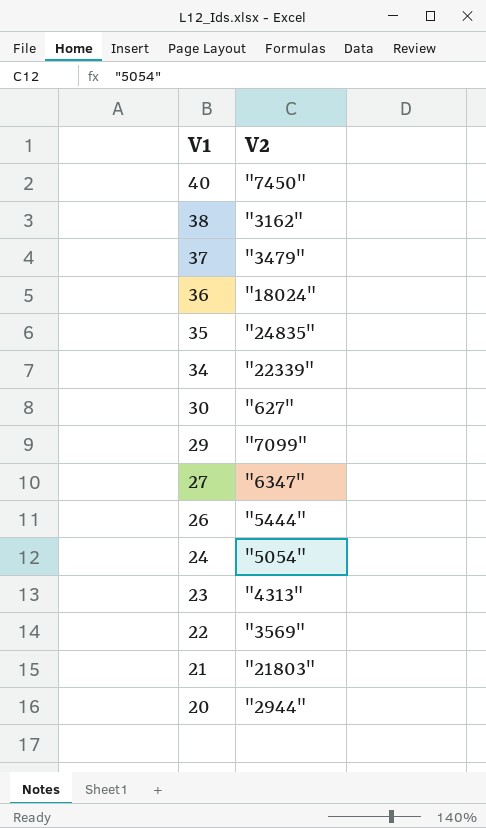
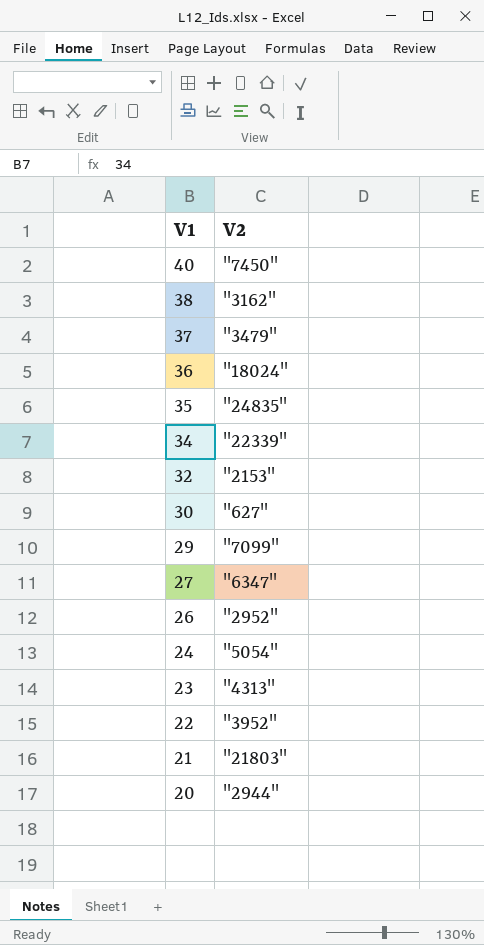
row 32: none -> "2153"
26 | V2: "5444" -> "2952"
22 | V2: "3569" -> "3952"

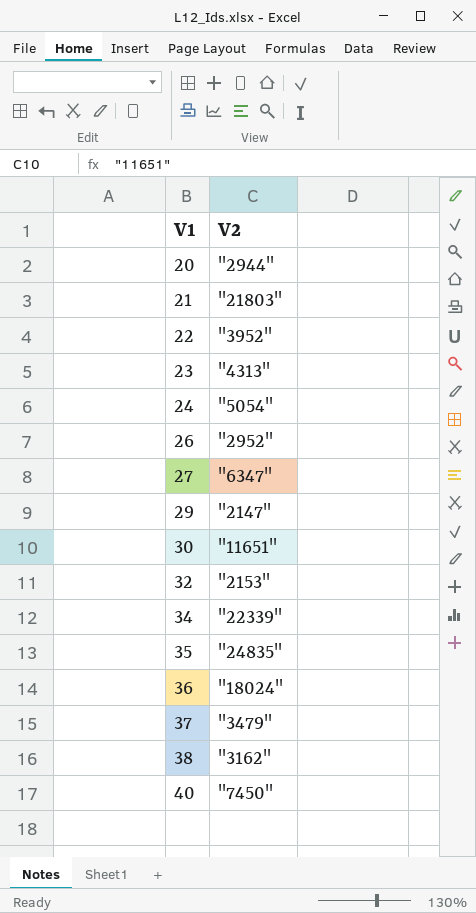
row order: V1 descending -> V1 ascending
29 | V2: "7099" -> "2147"
30 | V2: "627" -> "11651"

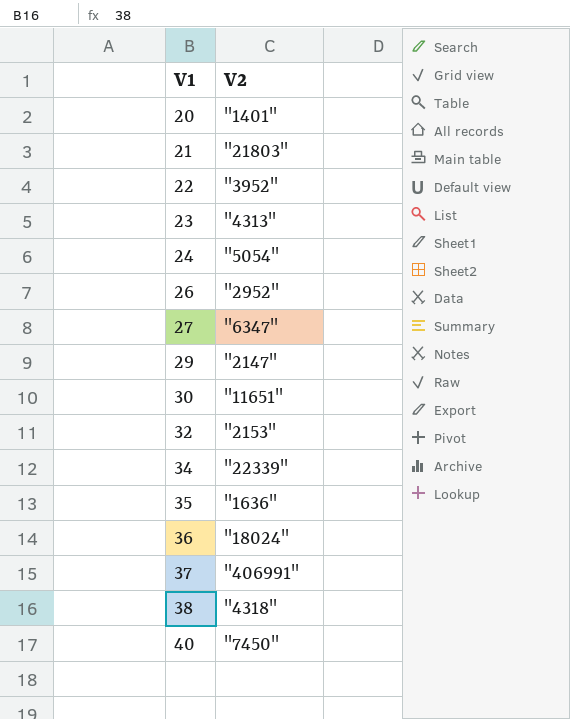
20 | V2: "2944" -> "1401"
35 | V2: "24835" -> "1636"
37 | V2: "3479" -> "406991"
38 | V2: "3162" -> "4318"

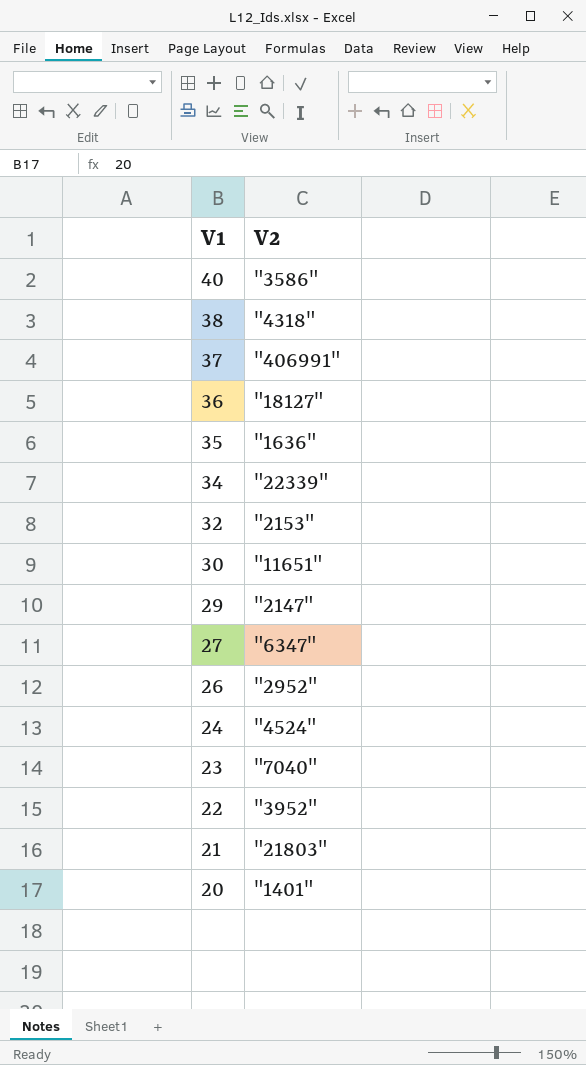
row order: V1 ascending -> V1 descending
40 | V2: "7450" -> "3586"
36 | V2: "18024" -> "18127"
24 | V2: "5054" -> "4524"
23 | V2: "4313" -> "7040"

